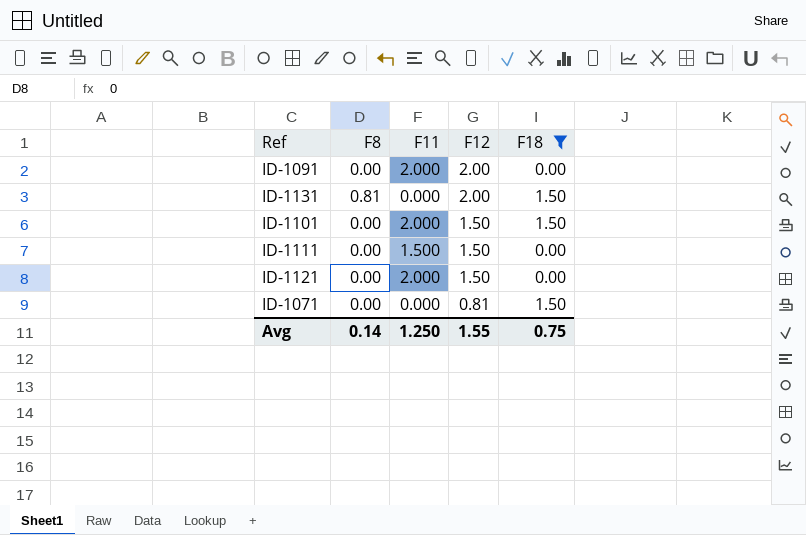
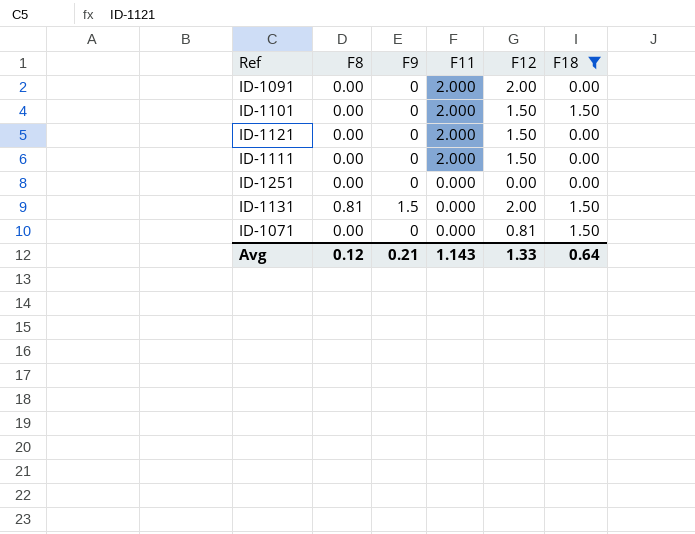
row order: F12 descending -> F11 descending
column F9 | position: none -> 3
ID-1111 | F11: 1.500 -> 2.000
row ID-1251: none -> 0.00 | 0 | 0.000 | 0.00 | 0.00
Avg | F8: 0.14 -> 0.12
Avg | F11: 1.250 -> 1.143
Avg | F12: 1.55 -> 1.33
Avg | F18: 0.75 -> 0.64

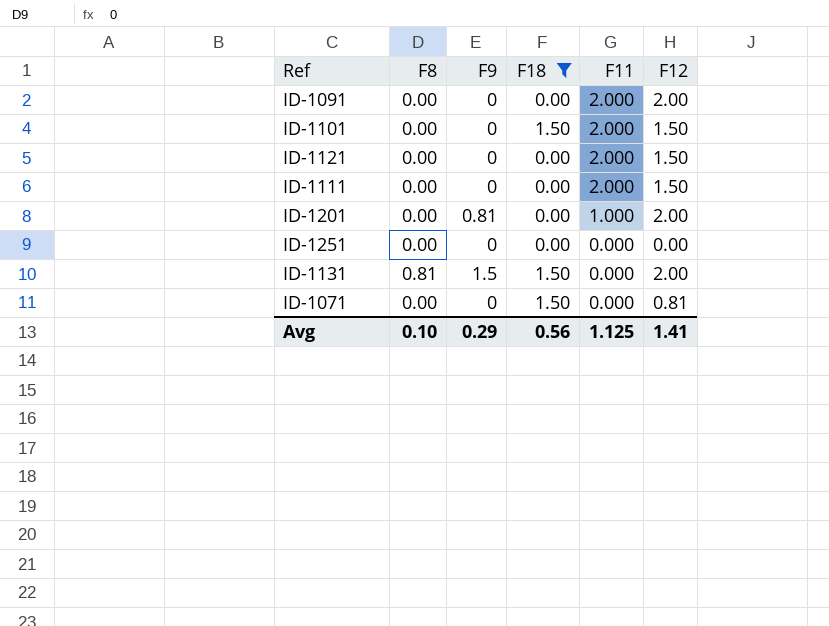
column F18 | position: 6 -> 4
row ID-1201: none -> 0.00 | 0.81 | 0.00 | 1.000 | 2.00
Avg | F8: 0.12 -> 0.10
Avg | F9: 0.21 -> 0.29
Avg | F18: 0.64 -> 0.56
Avg | F11: 1.143 -> 1.125
Avg | F12: 1.33 -> 1.41

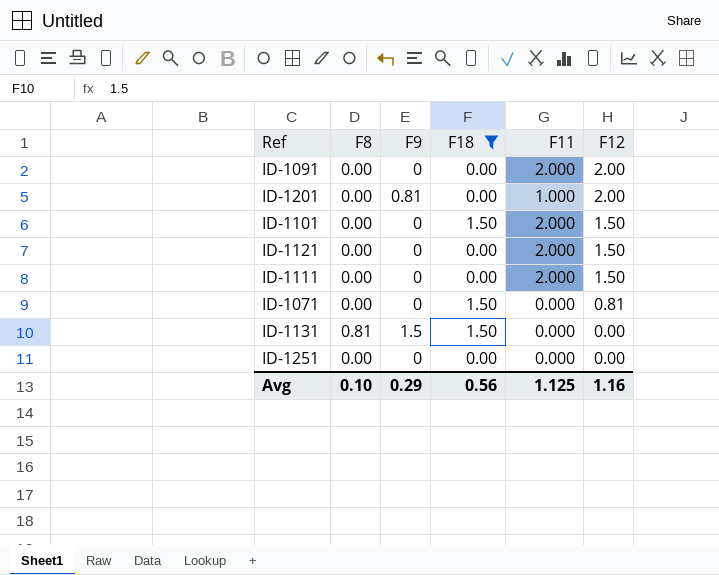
row order: F11 descending -> F12 descending
ID-1131 | F12: 2.00 -> 0.00
Avg | F12: 1.41 -> 1.16

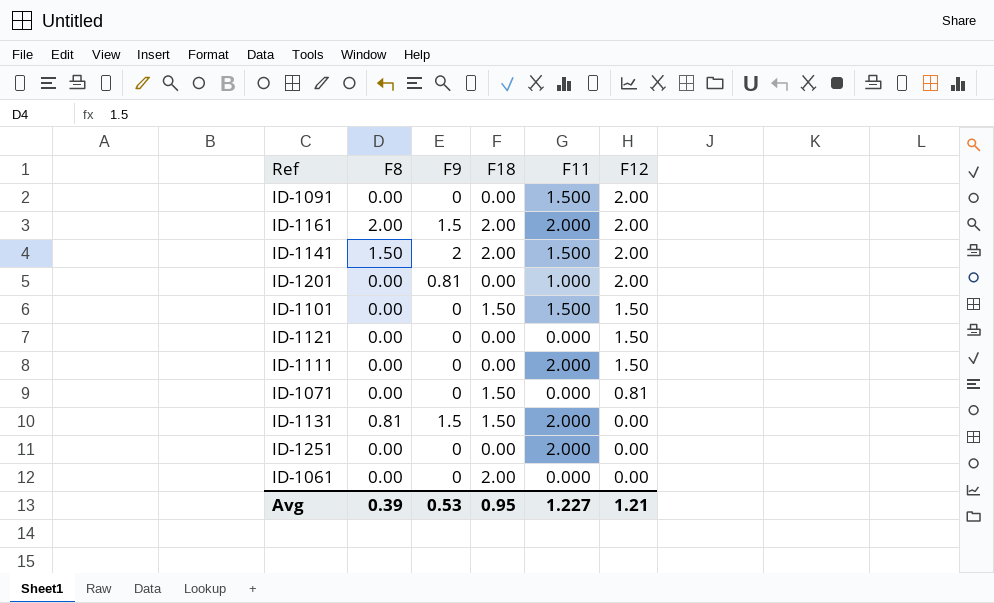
filter: F18 != 2.00 -> none
ID-1091 | F11: 2.000 -> 1.500
ID-1101 | F11: 2.000 -> 1.500
ID-1121 | F11: 2.000 -> 0.000
ID-1131 | F11: 0.000 -> 2.000
ID-1251 | F11: 0.000 -> 2.000
Avg | F8: 0.10 -> 0.39
Avg | F9: 0.29 -> 0.53
Avg | F18: 0.56 -> 0.95
Avg | F11: 1.125 -> 1.227
Avg | F12: 1.16 -> 1.21

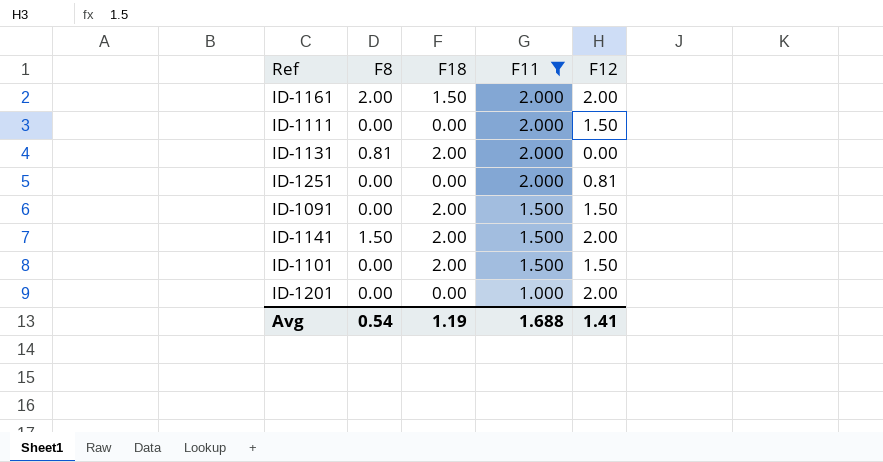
filter: none -> F11 != 0.000
row order: F12 descending -> F11 descending
column F9 | position: 3 -> none
ID-1161 | F18: 2.00 -> 1.50
ID-1131 | F18: 1.50 -> 2.00
ID-1251 | F12: 0.00 -> 0.81
ID-1091 | F18: 0.00 -> 2.00
ID-1091 | F12: 2.00 -> 1.50
ID-1101 | F18: 1.50 -> 2.00
Avg | F8: 0.39 -> 0.54
Avg | F18: 0.95 -> 1.19
Avg | F11: 1.227 -> 1.688
Avg | F12: 1.21 -> 1.41

